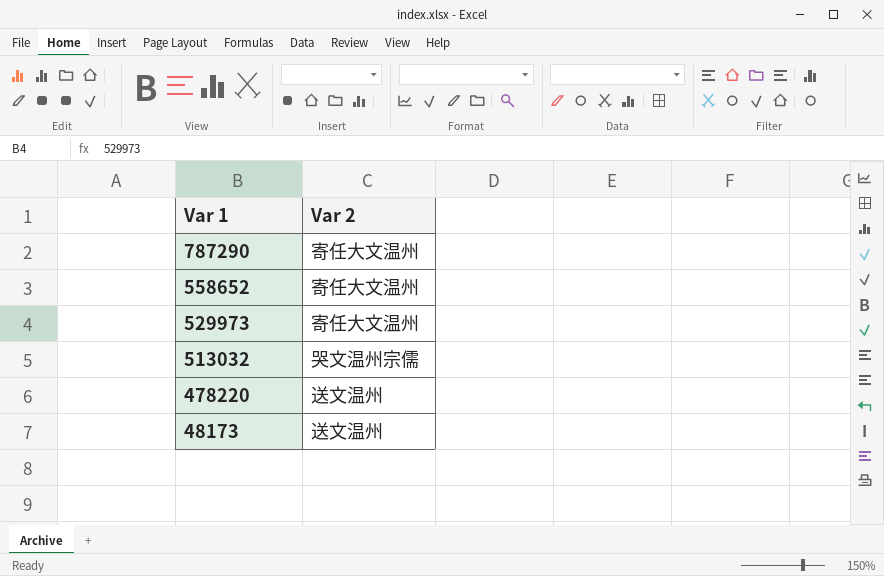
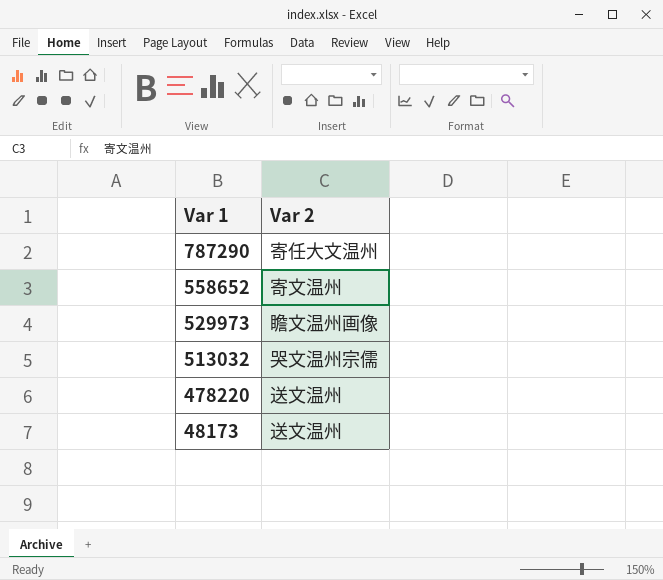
558652 | Var 2: 寄任大文温州 -> 寄文温州
529973 | Var 2: 寄任大文温州 -> 瞻文温州画像

